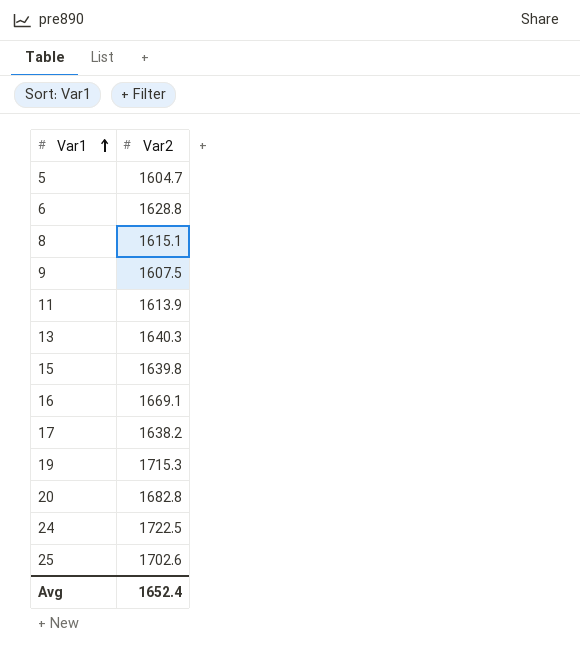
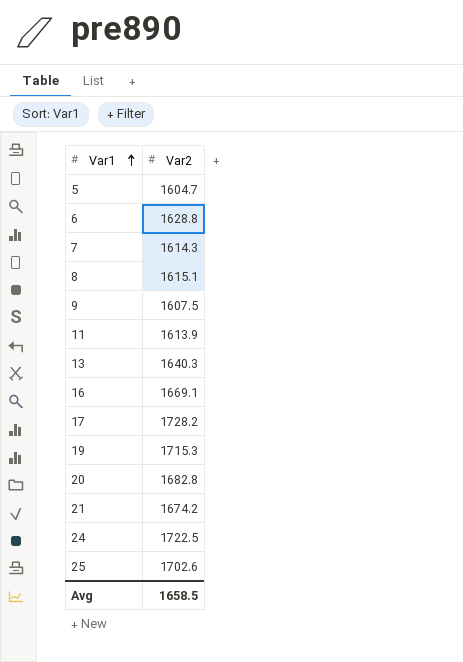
row 15: 1639.8 -> none
row 7: none -> 1614.3
17 | Var2: 1638.2 -> 1728.2
row 21: none -> 1674.2
Avg | Var2: 1652.4 -> 1658.5

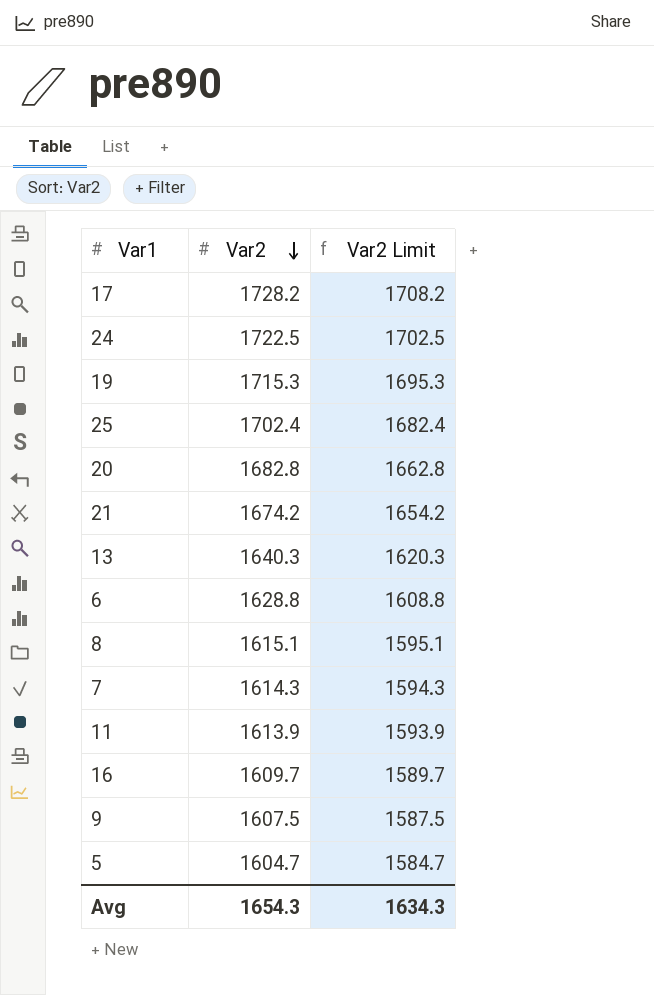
row order: Var1 ascending -> Var2 descending
column Var2 Limit | formula: none -> [Var2] - 20
25 | Var2: 1702.6 -> 1702.4
16 | Var2: 1669.1 -> 1609.7
Avg | Var2: 1658.5 -> 1654.3

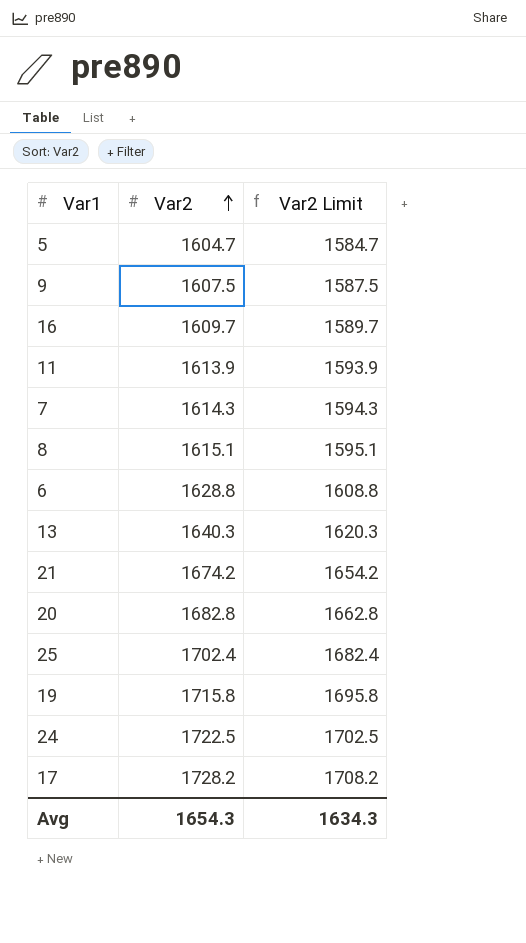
row order: Var2 descending -> Var2 ascending
19 | Var2: 1715.3 -> 1715.8
19 | Var2 Limit: 1695.3 -> 1695.8

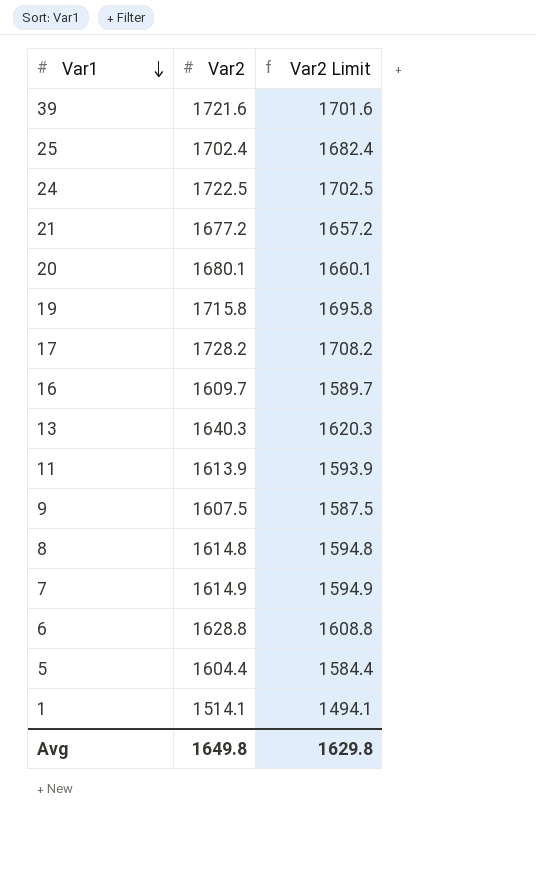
row order: Var2 ascending -> Var1 descending
row 39: none -> 1721.6 | 1701.6
21 | Var2: 1674.2 -> 1677.2
21 | Var2 Limit: 1654.2 -> 1657.2
20 | Var2: 1682.8 -> 1680.1
20 | Var2 Limit: 1662.8 -> 1660.1
8 | Var2: 1615.1 -> 1614.8
8 | Var2 Limit: 1595.1 -> 1594.8
7 | Var2: 1614.3 -> 1614.9
7 | Var2 Limit: 1594.3 -> 1594.9
5 | Var2: 1604.7 -> 1604.4
5 | Var2 Limit: 1584.7 -> 1584.4
row 1: none -> 1514.1 | 1494.1
Avg | Var2: 1654.3 -> 1649.8
Avg | Var2 Limit: 1634.3 -> 1629.8

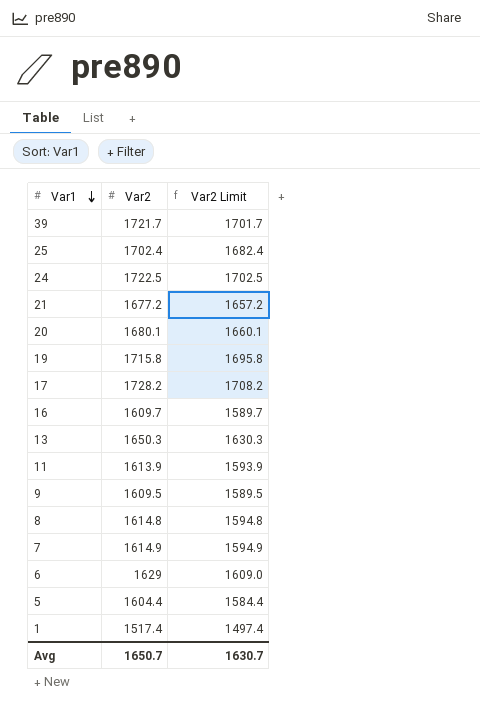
39 | Var2: 1721.6 -> 1721.7
39 | Var2 Limit: 1701.6 -> 1701.7
13 | Var2: 1640.3 -> 1650.3
13 | Var2 Limit: 1620.3 -> 1630.3
9 | Var2: 1607.5 -> 1609.5
9 | Var2 Limit: 1587.5 -> 1589.5
6 | Var2: 1628.8 -> 1629
6 | Var2 Limit: 1608.8 -> 1609.0
1 | Var2: 1514.1 -> 1517.4
1 | Var2 Limit: 1494.1 -> 1497.4
Avg | Var2: 1649.8 -> 1650.7
Avg | Var2 Limit: 1629.8 -> 1630.7

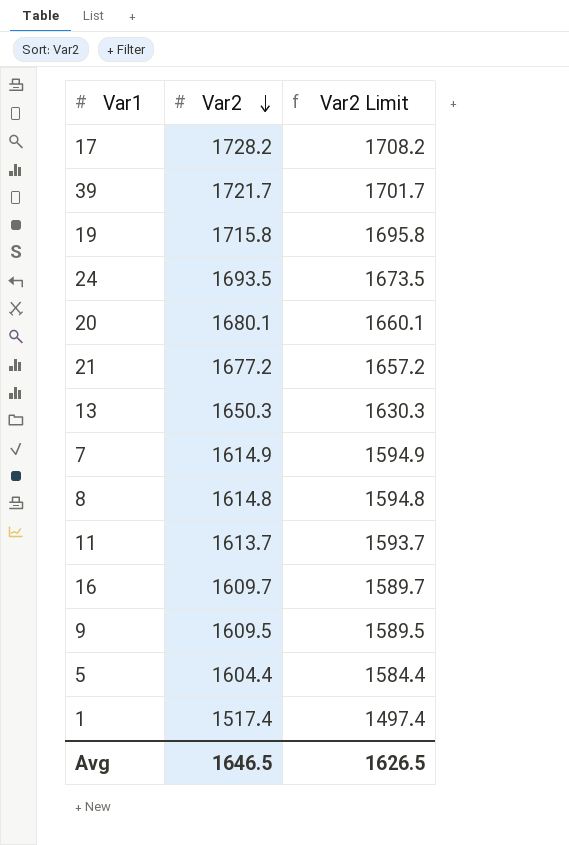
row order: Var1 descending -> Var2 descending
row 25: 1702.4 | 1682.4 -> none
row 6: 1629 | 1609.0 -> none
24 | Var2: 1722.5 -> 1693.5
24 | Var2 Limit: 1702.5 -> 1673.5
11 | Var2: 1613.9 -> 1613.7
11 | Var2 Limit: 1593.9 -> 1593.7
Avg | Var2: 1650.7 -> 1646.5
Avg | Var2 Limit: 1630.7 -> 1626.5

